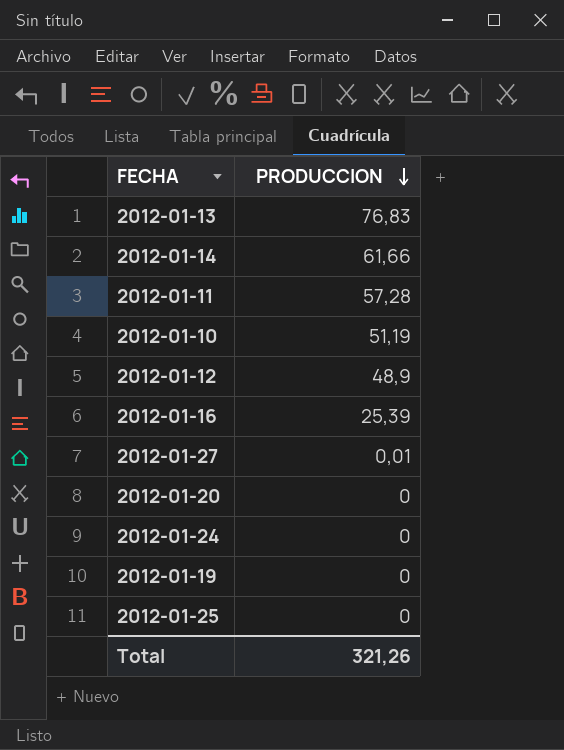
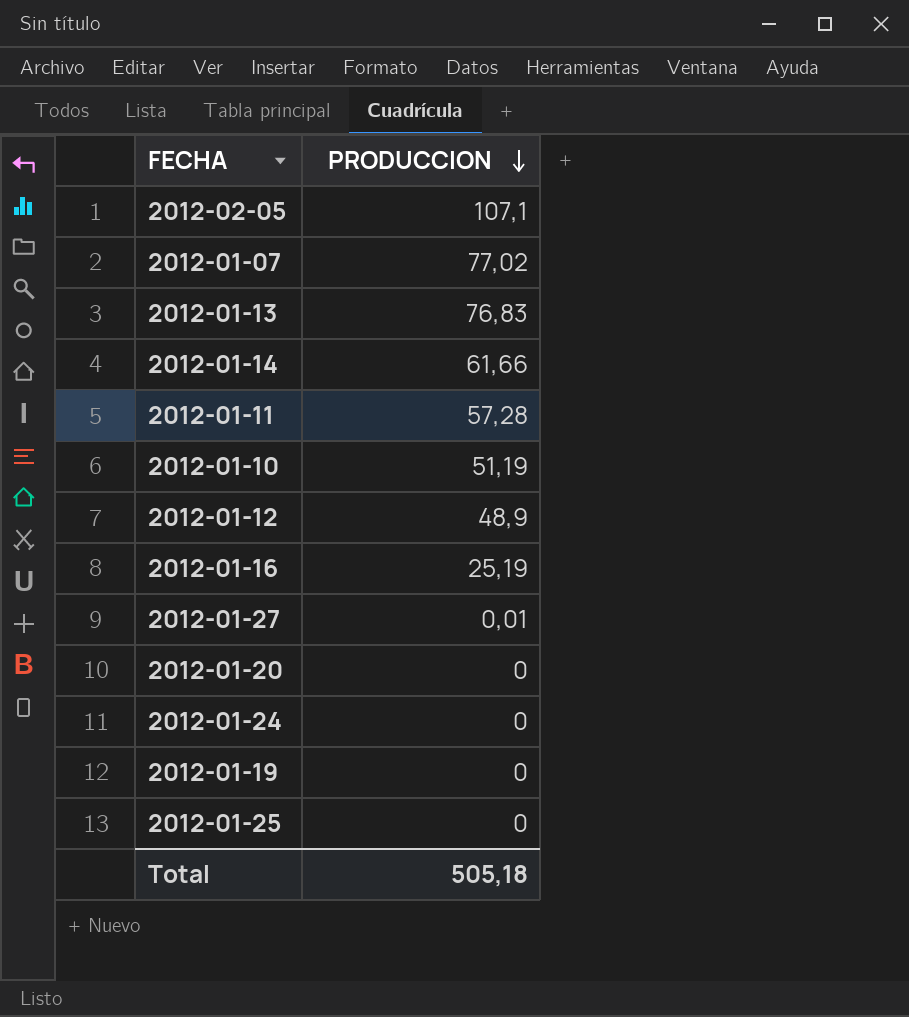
row 2012-02-05: none -> 107,1
row 2012-01-07: none -> 77,02
2012-01-16 | PRODUCCION: 25,39 -> 25,19
Total | PRODUCCION: 321,26 -> 505,18

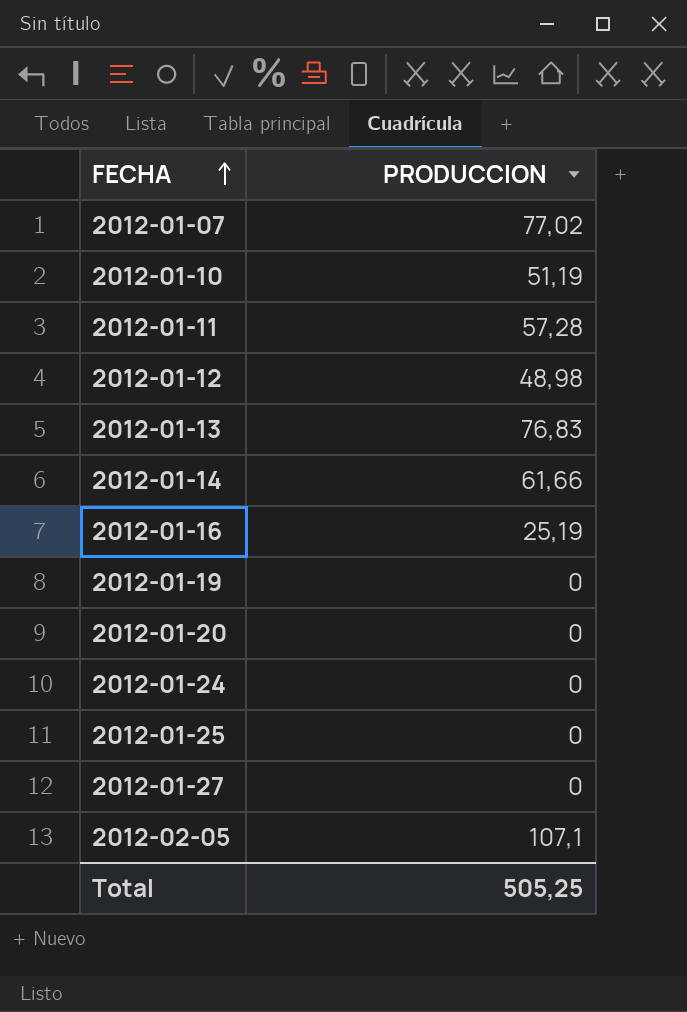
row order: PRODUCCION descending -> FECHA ascending
2012-01-12 | PRODUCCION: 48,9 -> 48,98
2012-01-27 | PRODUCCION: 0,01 -> 0
Total | PRODUCCION: 505,18 -> 505,25

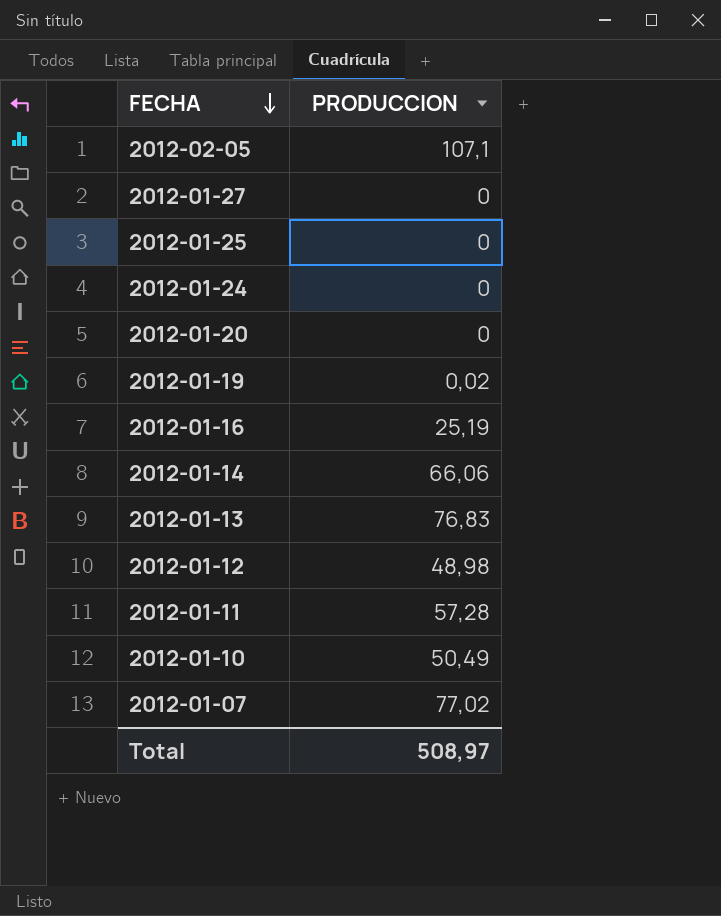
row order: FECHA ascending -> FECHA descending
2012-01-19 | PRODUCCION: 0 -> 0,02
2012-01-14 | PRODUCCION: 61,66 -> 66,06
2012-01-10 | PRODUCCION: 51,19 -> 50,49
Total | PRODUCCION: 505,25 -> 508,97

